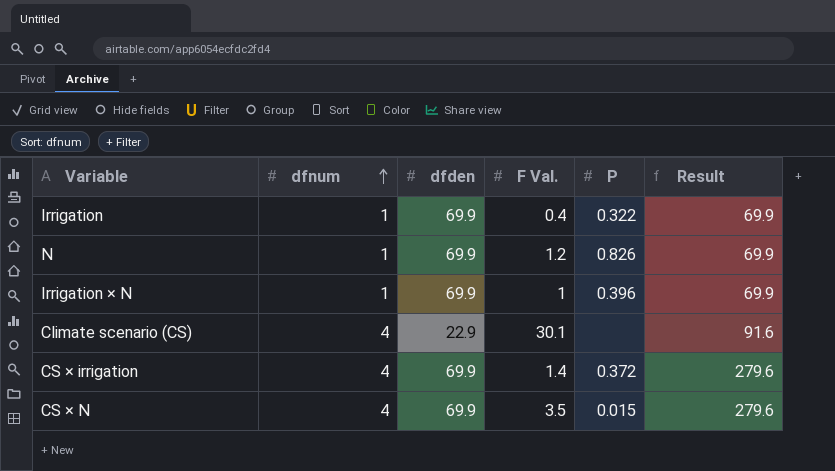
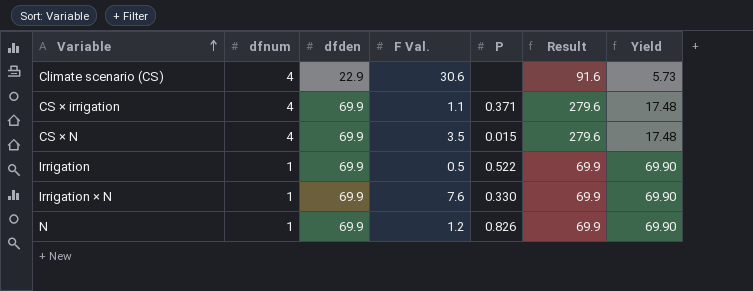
row order: dfnum ascending -> Variable ascending
column Yield | formula: none -> [dfden] / [dfnum]
Climate scenario (CS) | F Val.: 30.1 -> 30.6
CS × irrigation | F Val.: 1.4 -> 1.1
CS × irrigation | P: 0.372 -> 0.371
Irrigation | F Val.: 0.4 -> 0.5
Irrigation | P: 0.322 -> 0.522
Irrigation × N | F Val.: 1 -> 7.6
Irrigation × N | P: 0.396 -> 0.330

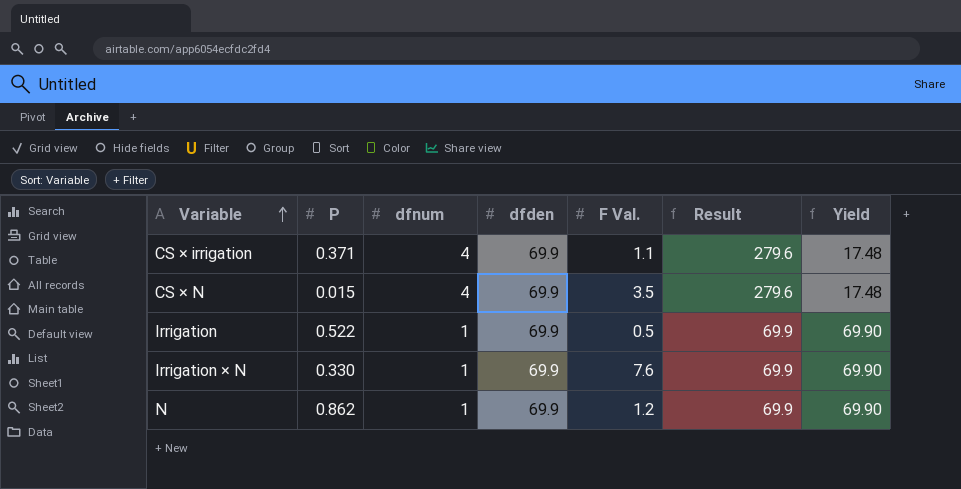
column P | position: 5 -> 2
row Climate scenario (CS): 4 | 22.9 | 30.6 | none | 91.6 | 5.73 -> none
N | P: 0.826 -> 0.862

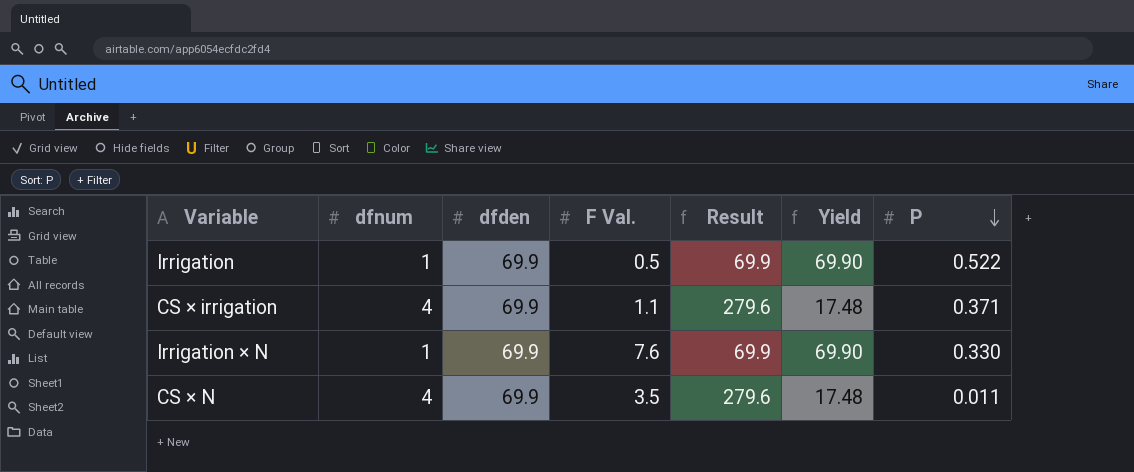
row order: Variable ascending -> P descending
column P | position: 2 -> 7
row N: 0.862 | 1 | 69.9 | 1.2 | 69.9 | 69.90 -> none
CS × N | P: 0.015 -> 0.011

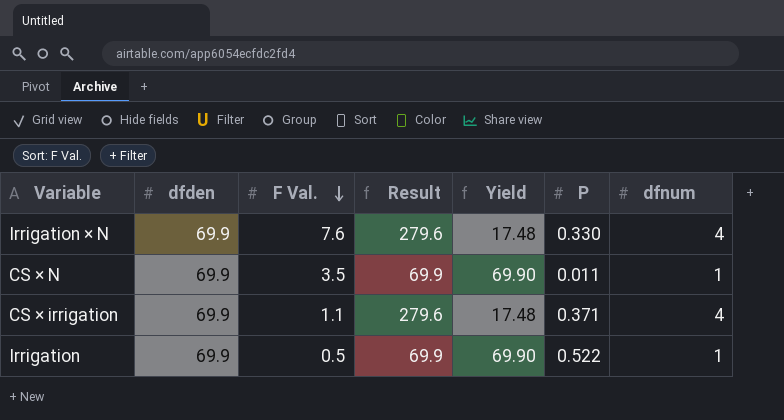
row order: P descending -> F Val. descending
column dfnum | position: 2 -> 7
Irrigation × N | Result: 69.9 -> 279.6
Irrigation × N | Yield: 69.90 -> 17.48
Irrigation × N | dfnum: 1 -> 4
CS × N | Result: 279.6 -> 69.9
CS × N | Yield: 17.48 -> 69.90
CS × N | dfnum: 4 -> 1

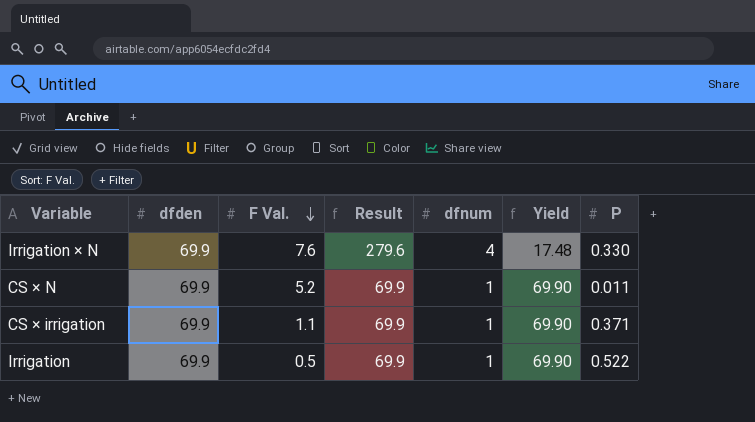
column dfnum | position: 7 -> 5
CS × N | F Val.: 3.5 -> 5.2
CS × irrigation | Result: 279.6 -> 69.9
CS × irrigation | dfnum: 4 -> 1
CS × irrigation | Yield: 17.48 -> 69.90

